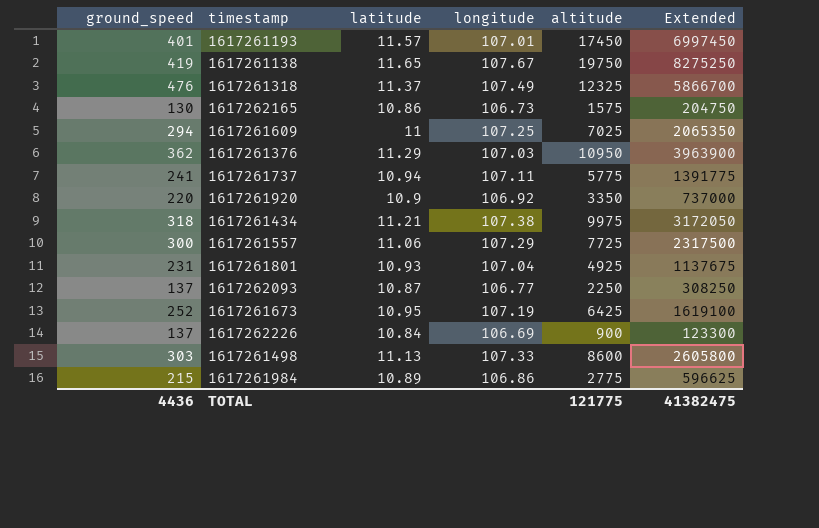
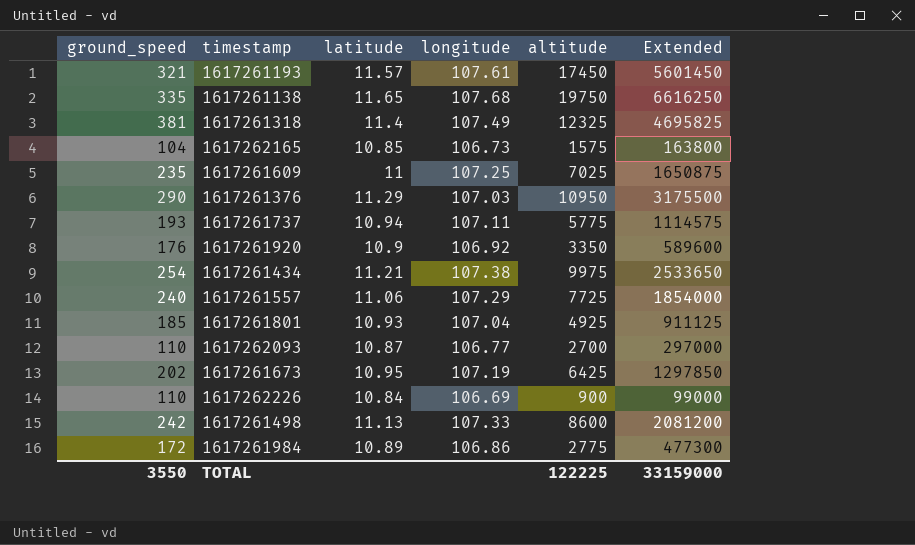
1617261193 | ground_speed: 401 -> 321
1617261193 | longitude: 107.01 -> 107.61
1617261193 | Extended: 6997450 -> 5601450
1617261138 | ground_speed: 419 -> 335
1617261138 | longitude: 107.67 -> 107.68
1617261138 | Extended: 8275250 -> 6616250
1617261318 | ground_speed: 476 -> 381
1617261318 | latitude: 11.37 -> 11.4
1617261318 | Extended: 5866700 -> 4695825
1617262165 | ground_speed: 130 -> 104
1617262165 | latitude: 10.86 -> 10.85
1617262165 | Extended: 204750 -> 163800
1617261609 | ground_speed: 294 -> 235
1617261609 | Extended: 2065350 -> 1650875
1617261376 | ground_speed: 362 -> 290
1617261376 | Extended: 3963900 -> 3175500
1617261737 | ground_speed: 241 -> 193
1617261737 | Extended: 1391775 -> 1114575
1617261920 | ground_speed: 220 -> 176
1617261920 | Extended: 737000 -> 589600
1617261434 | ground_speed: 318 -> 254
1617261434 | Extended: 3172050 -> 2533650
1617261557 | ground_speed: 300 -> 240
1617261557 | Extended: 2317500 -> 1854000
1617261801 | ground_speed: 231 -> 185
1617261801 | Extended: 1137675 -> 911125
1617262093 | ground_speed: 137 -> 110
1617262093 | altitude: 2250 -> 2700
1617262093 | Extended: 308250 -> 297000
1617261673 | ground_speed: 252 -> 202
1617261673 | Extended: 1619100 -> 1297850
1617262226 | ground_speed: 137 -> 110
1617262226 | Extended: 123300 -> 99000
1617261498 | ground_speed: 303 -> 242
1617261498 | Extended: 2605800 -> 2081200
1617261984 | ground_speed: 215 -> 172
1617261984 | Extended: 596625 -> 477300
TOTAL | ground_speed: 4436 -> 3550
TOTAL | altitude: 121775 -> 122225
TOTAL | Extended: 41382475 -> 33159000

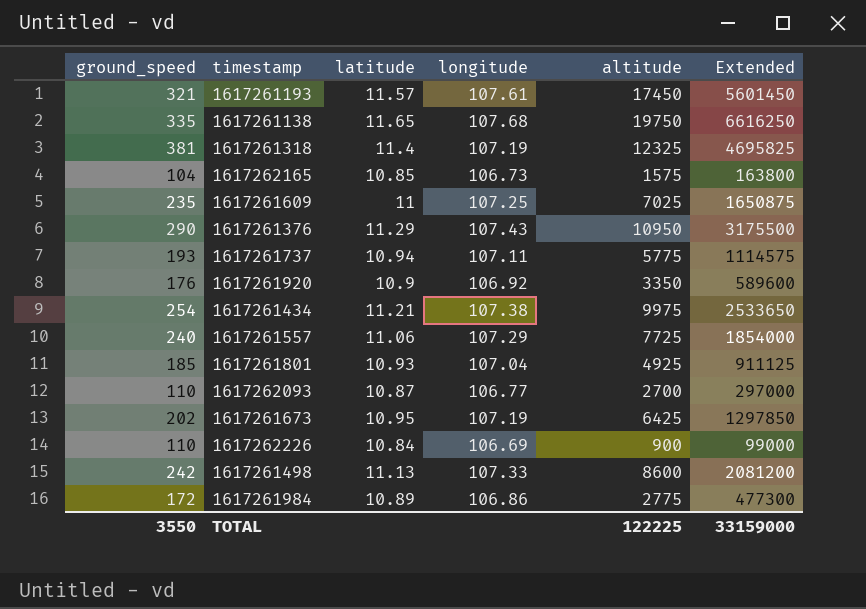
1617261318 | longitude: 107.49 -> 107.19
1617261376 | longitude: 107.03 -> 107.43

